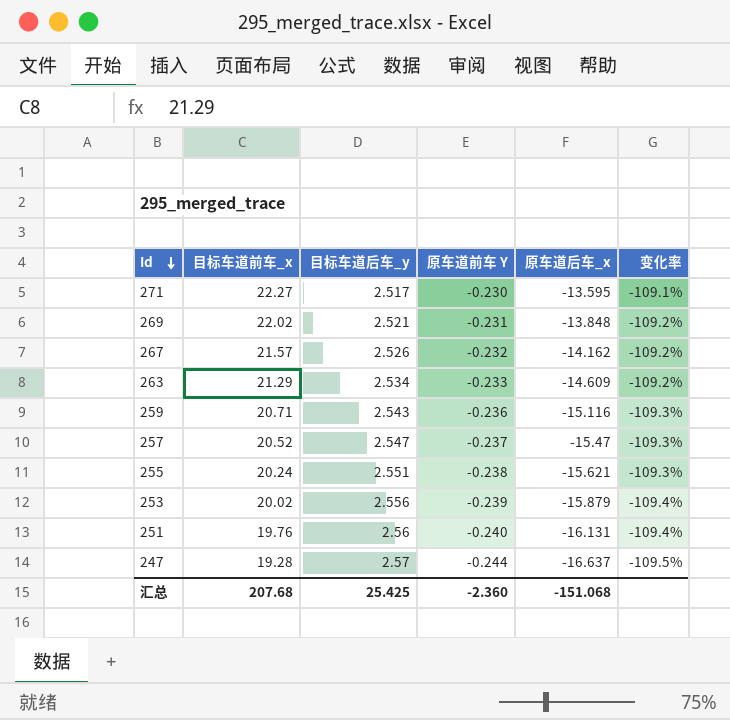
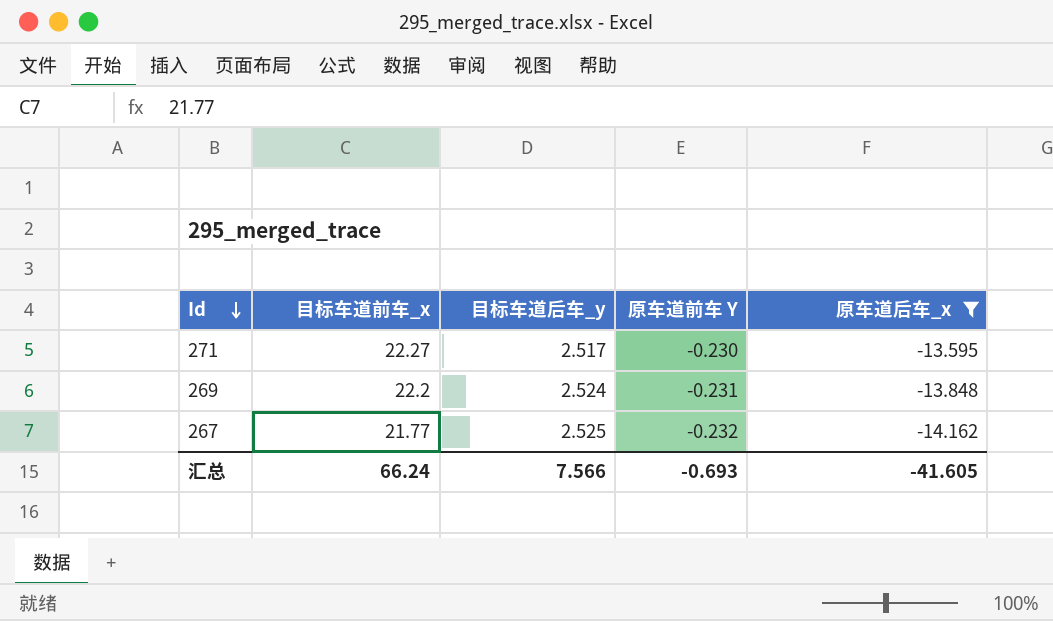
filter: none -> 原车道后车_x >= -14.162
column 变化率 | formula: ([原车道前车 Y] - [目标车道后车_y]) / [目标车道后车_y] -> none
269 | 目标车道前车_x: 22.02 -> 22.2
269 | 目标车道后车_y: 2.521 -> 2.524
267 | 目标车道前车_x: 21.57 -> 21.77
267 | 目标车道后车_y: 2.526 -> 2.525
汇总 | 目标车道前车_x: 207.68 -> 66.24
汇总 | 目标车道后车_y: 25.425 -> 7.566
汇总 | 原车道前车 Y: -2.360 -> -0.693
汇总 | 原车道后车_x: -151.068 -> -41.605

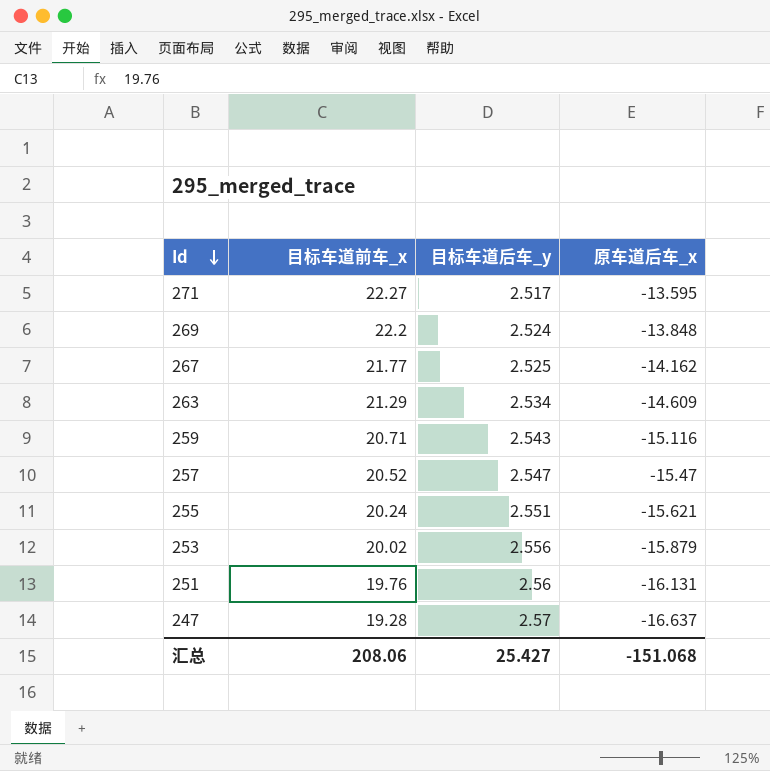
filter: 原车道后车_x >= -14.162 -> none
column 原车道前车 Y | position: 4 -> none
汇总 | 目标车道前车_x: 66.24 -> 208.06
汇总 | 目标车道后车_y: 7.566 -> 25.427
汇总 | 原车道后车_x: -41.605 -> -151.068

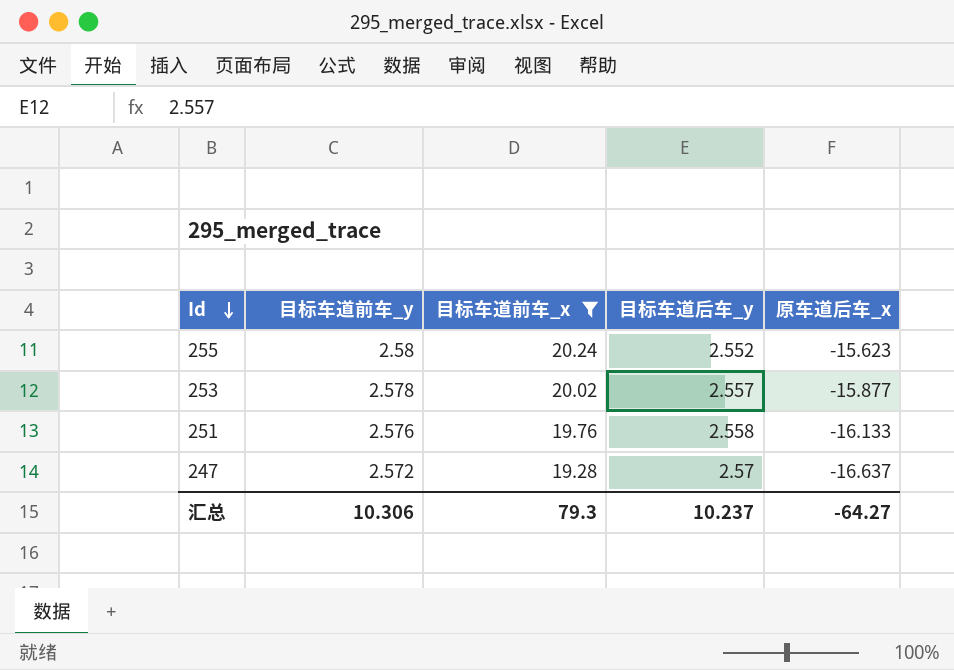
filter: none -> 目标车道前车_x <= 20.24
column 目标车道前车_y | position: none -> 2
255 | 目标车道后车_y: 2.551 -> 2.552
255 | 原车道后车_x: -15.621 -> -15.623
253 | 目标车道后车_y: 2.556 -> 2.557
253 | 原车道后车_x: -15.879 -> -15.877
251 | 目标车道后车_y: 2.56 -> 2.558
251 | 原车道后车_x: -16.131 -> -16.133
汇总 | 目标车道前车_x: 208.06 -> 79.3
汇总 | 目标车道后车_y: 25.427 -> 10.237
汇总 | 原车道后车_x: -151.068 -> -64.27

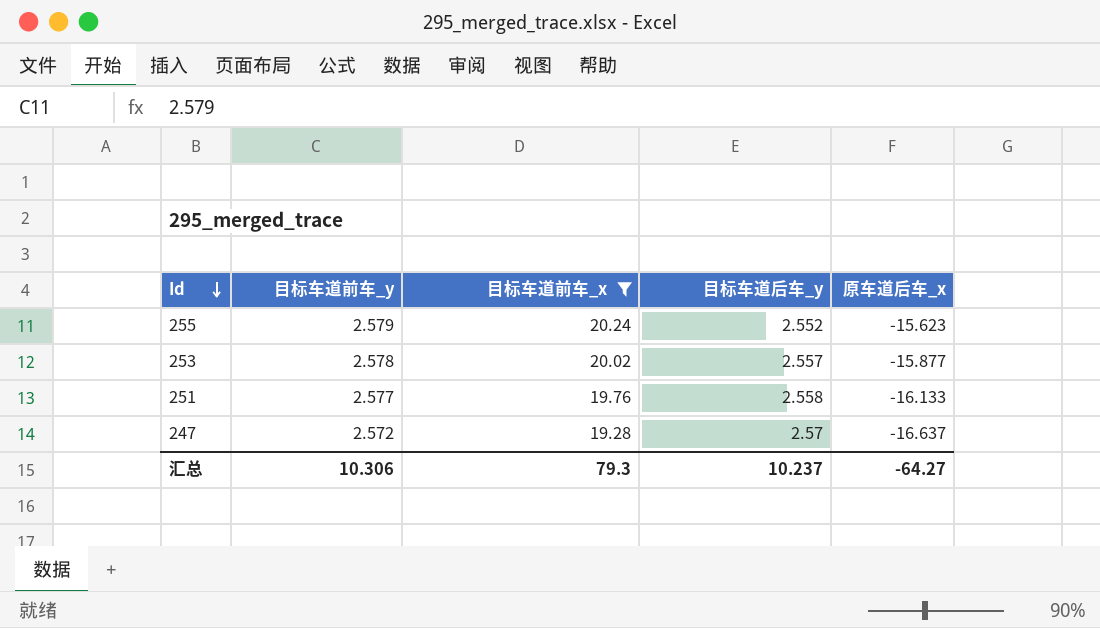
255 | 目标车道前车_y: 2.58 -> 2.579
251 | 目标车道前车_y: 2.576 -> 2.577

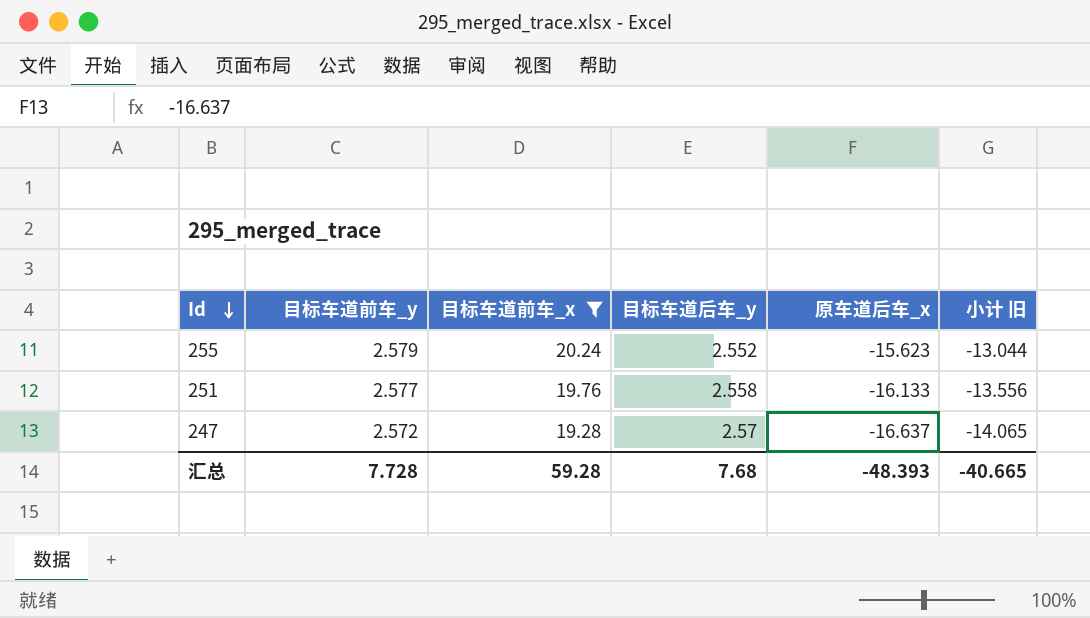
column 小计 旧 | formula: none -> [目标车道前车_y] + [原车道后车_x]
row 253: 2.578 | 20.02 | 2.557 | -15.877 -> none
汇总 | 目标车道前车_y: 10.306 -> 7.728
汇总 | 目标车道前车_x: 79.3 -> 59.28
汇总 | 目标车道后车_y: 10.237 -> 7.68
汇总 | 原车道后车_x: -64.27 -> -48.393

